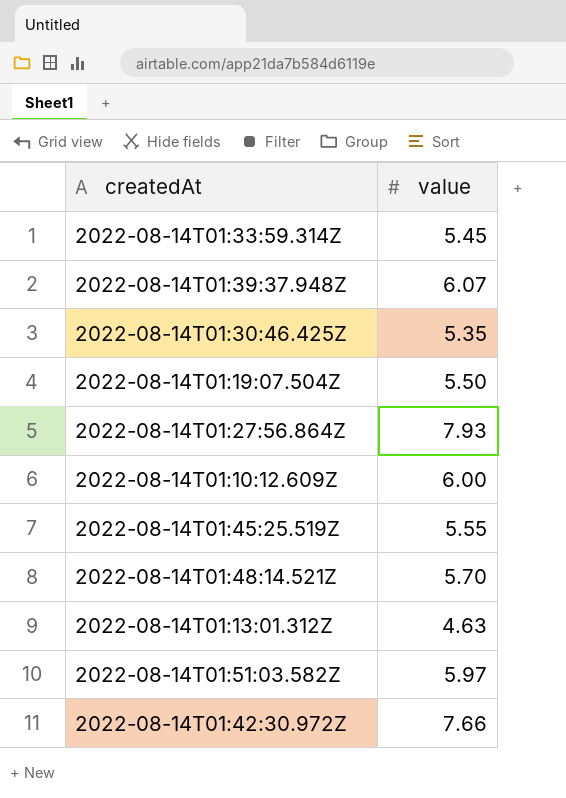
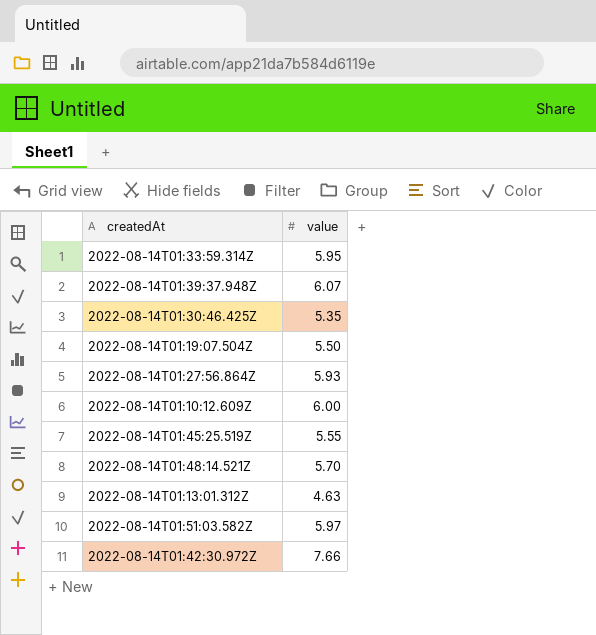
2022-08-14T01:33:59.314Z | value: 5.45 -> 5.95
2022-08-14T01:27:56.864Z | value: 7.93 -> 5.93

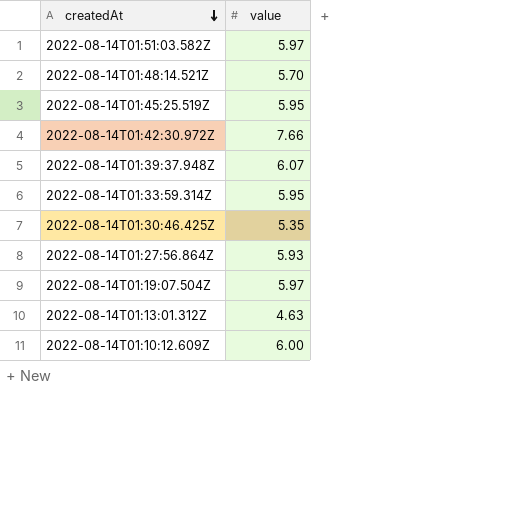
row order: none -> createdAt descending
2022-08-14T01:45:25.519Z | value: 5.55 -> 5.95
2022-08-14T01:19:07.504Z | value: 5.50 -> 5.97

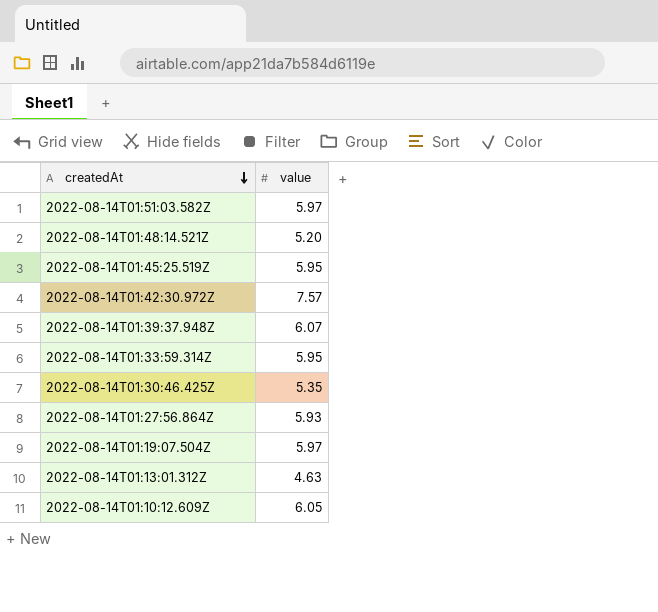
2022-08-14T01:48:14.521Z | value: 5.70 -> 5.20
2022-08-14T01:42:30.972Z | value: 7.66 -> 7.57
2022-08-14T01:10:12.609Z | value: 6.00 -> 6.05

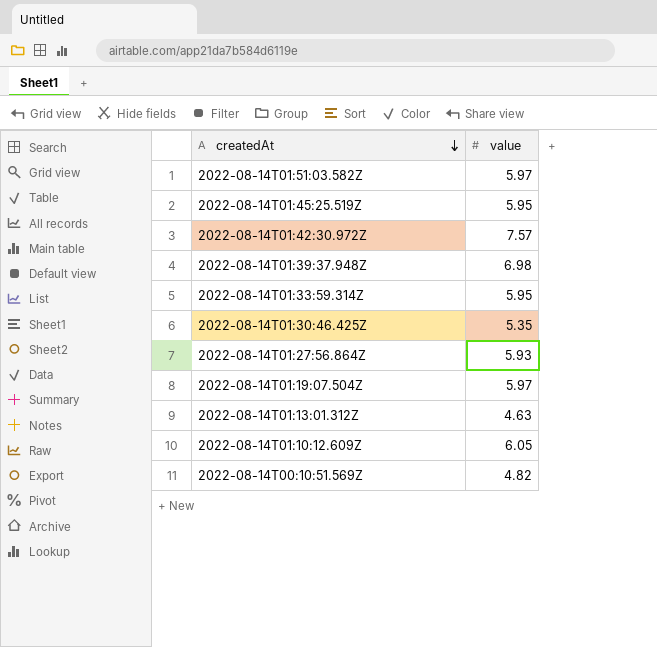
row 2022-08-14T01:48:14.521Z: 5.20 -> none
2022-08-14T01:39:37.948Z | value: 6.07 -> 6.98
row 2022-08-14T00:10:51.569Z: none -> 4.82

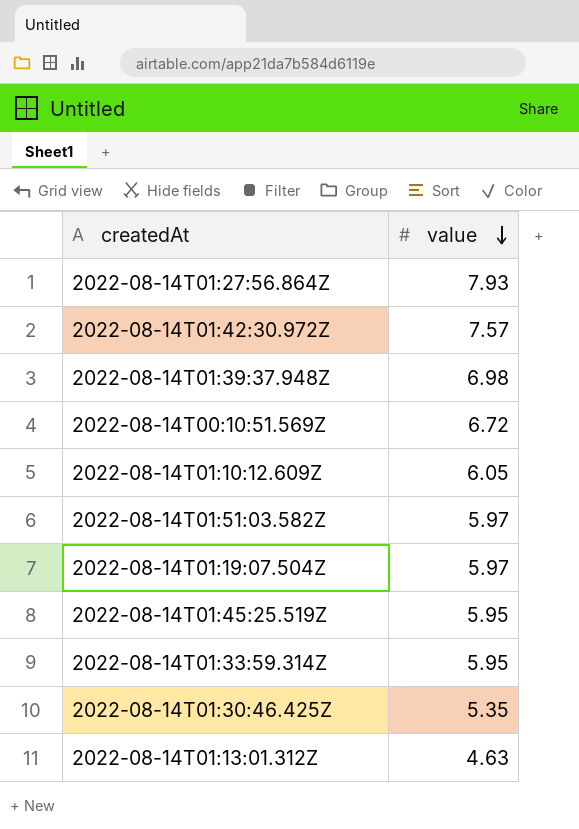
row order: createdAt descending -> value descending
2022-08-14T01:27:56.864Z | value: 5.93 -> 7.93
2022-08-14T00:10:51.569Z | value: 4.82 -> 6.72

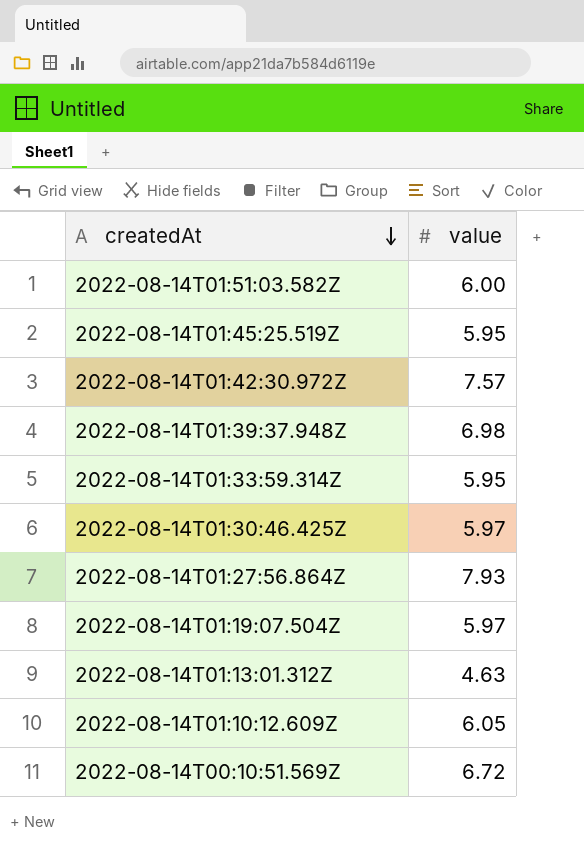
row order: value descending -> createdAt descending
2022-08-14T01:51:03.582Z | value: 5.97 -> 6.00
2022-08-14T01:30:46.425Z | value: 5.35 -> 5.97

